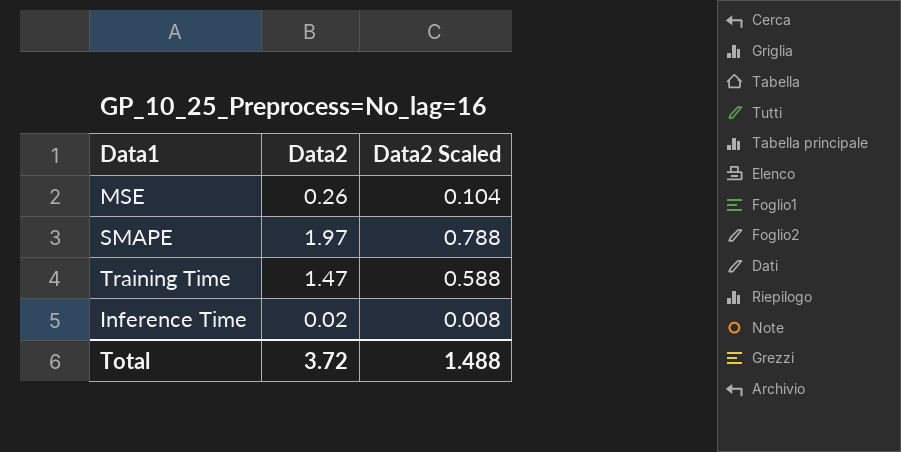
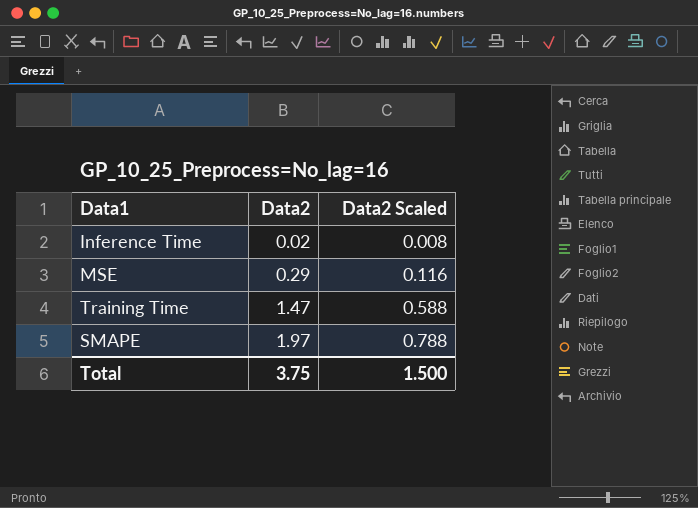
row order: none -> Data2 ascending
MSE | Data2: 0.26 -> 0.29
MSE | Data2 Scaled: 0.104 -> 0.116
Total | Data2: 3.72 -> 3.75
Total | Data2 Scaled: 1.488 -> 1.500

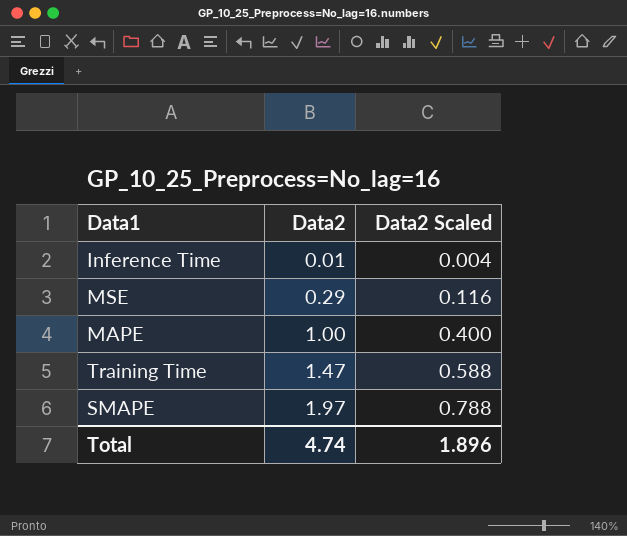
Inference Time | Data2: 0.02 -> 0.01
Inference Time | Data2 Scaled: 0.008 -> 0.004
row MAPE: none -> 1.00 | 0.400
Total | Data2: 3.75 -> 4.74
Total | Data2 Scaled: 1.500 -> 1.896

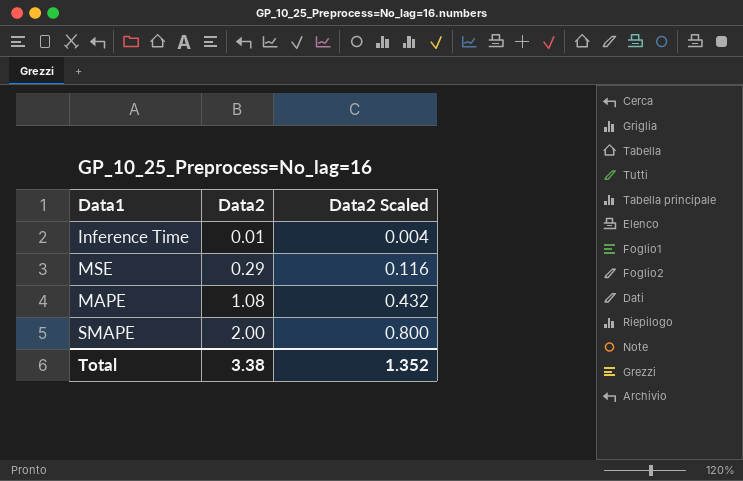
row Training Time: 1.47 | 0.588 -> none
MAPE | Data2: 1.00 -> 1.08
MAPE | Data2 Scaled: 0.400 -> 0.432
SMAPE | Data2: 1.97 -> 2.00
SMAPE | Data2 Scaled: 0.788 -> 0.800
Total | Data2: 4.74 -> 3.38
Total | Data2 Scaled: 1.896 -> 1.352

